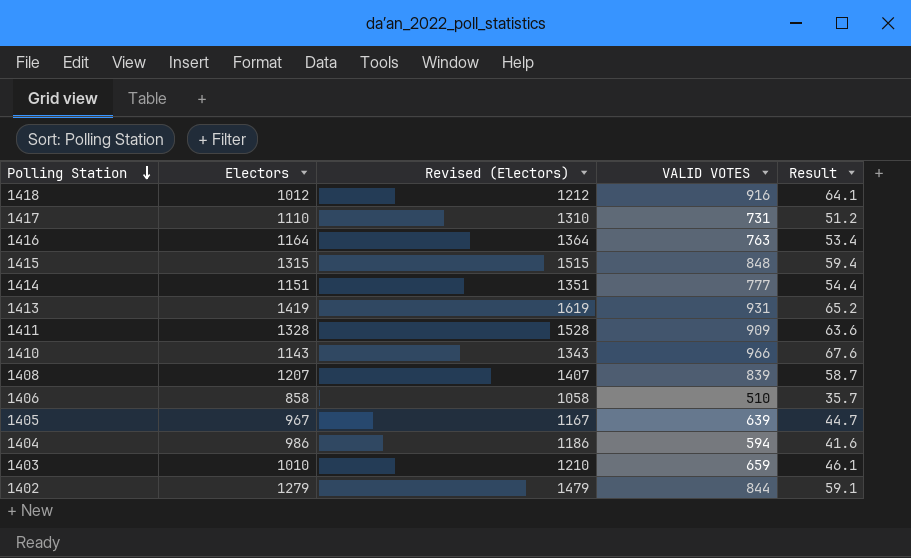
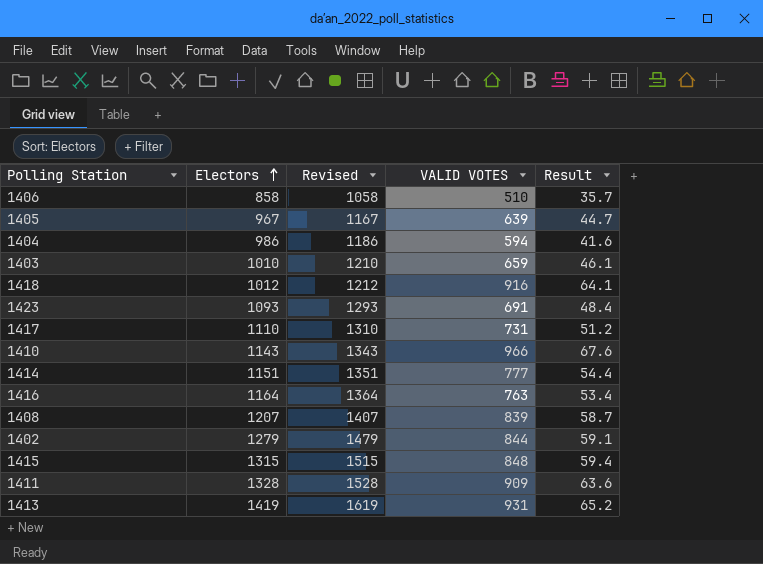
row order: Polling Station descending -> Electors ascending
column name: Revised (Electors) -> Revised
row 1423: none -> 1093 | 1293 | 691 | 48.4

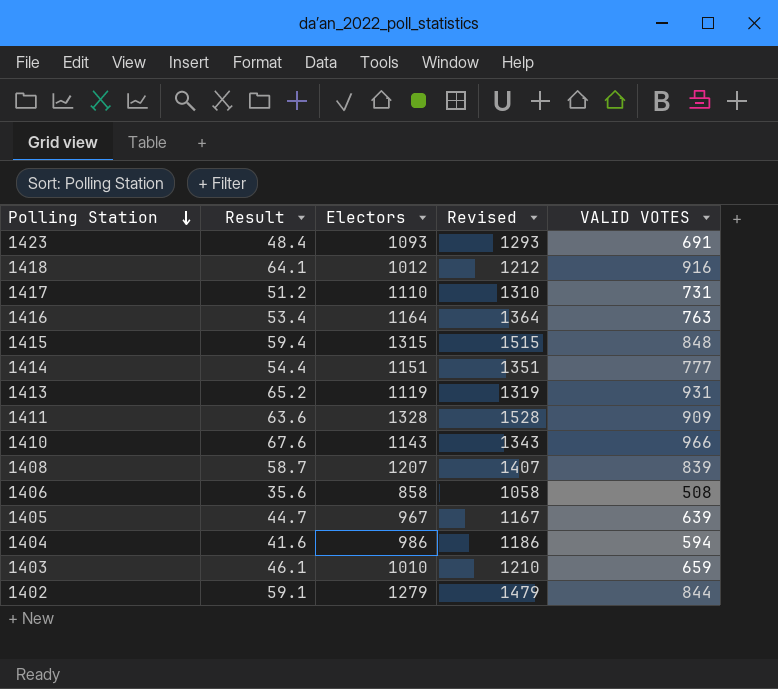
row order: Electors ascending -> Polling Station descending
column Result | position: 5 -> 2
1413 | Electors: 1419 -> 1119
1413 | Revised: 1619 -> 1319
1406 | Result: 35.7 -> 35.6
1406 | VALID VOTES: 510 -> 508

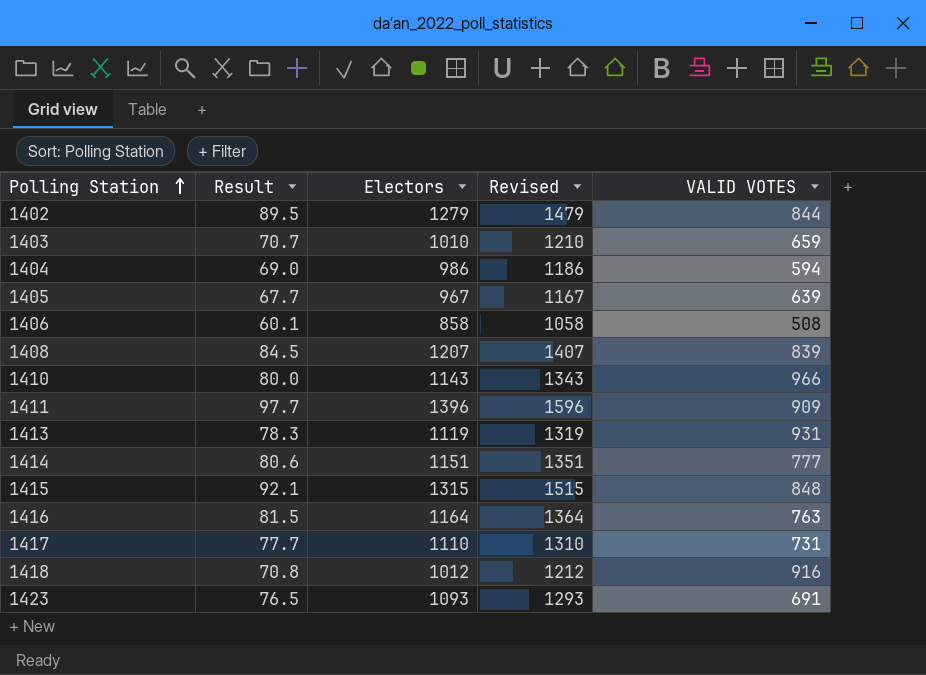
row order: Polling Station descending -> Polling Station ascending
column Result | formula: [VALID VOTES] * 0.07 -> [Electors] * 0.07
1411 | Electors: 1328 -> 1396
1411 | Revised: 1528 -> 1596

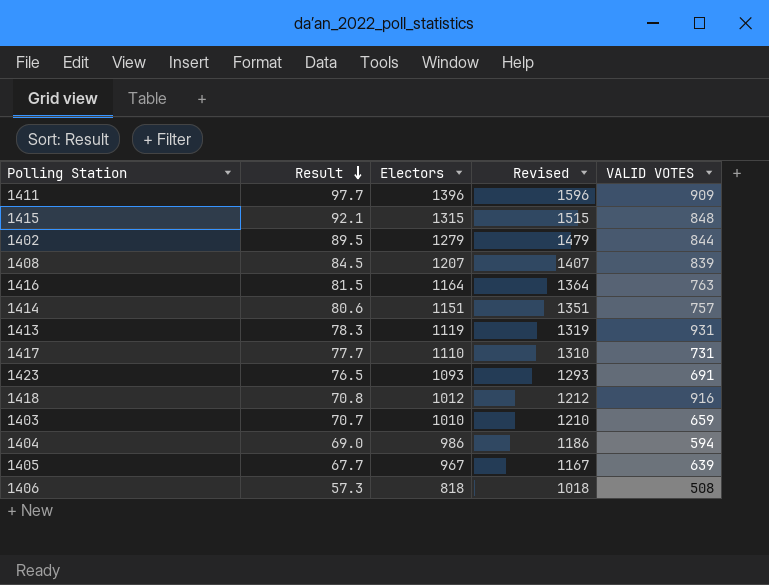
row order: Polling Station ascending -> Result descending
row 1410: 80.0 | 1143 | 1343 | 966 -> none
1414 | VALID VOTES: 777 -> 757
1406 | Result: 60.1 -> 57.3
1406 | Electors: 858 -> 818
1406 | Revised: 1058 -> 1018

